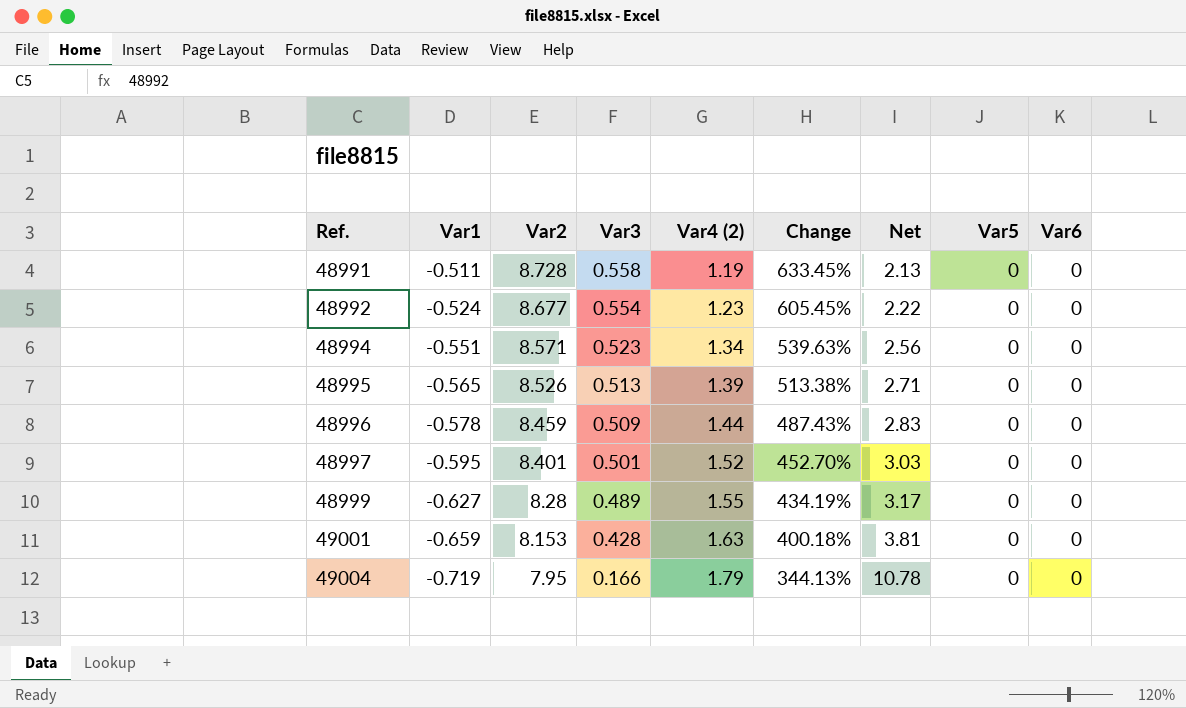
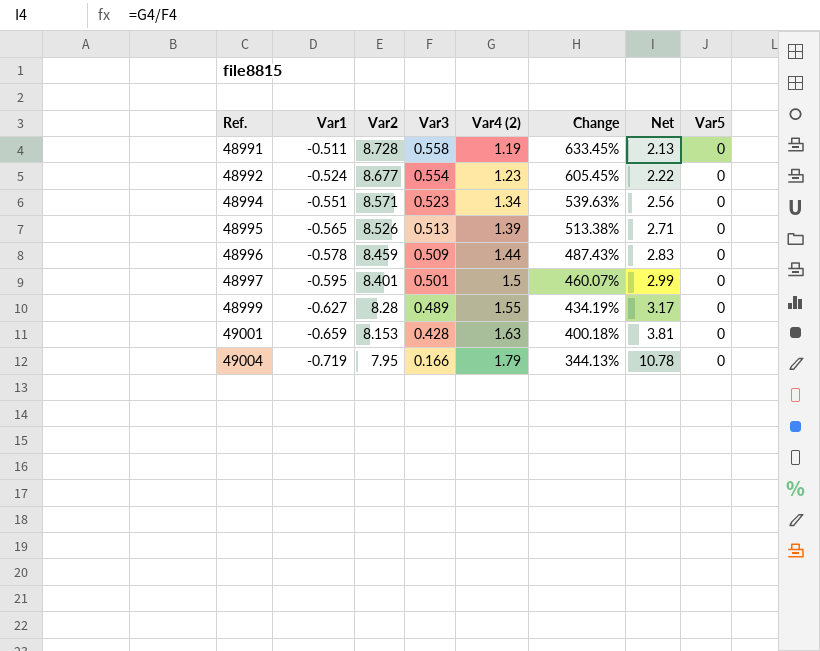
column Var6 | position: 9 -> none
48997 | Var4 (2): 1.52 -> 1.5
48997 | Change: 452.70% -> 460.07%
48997 | Net: 3.03 -> 2.99

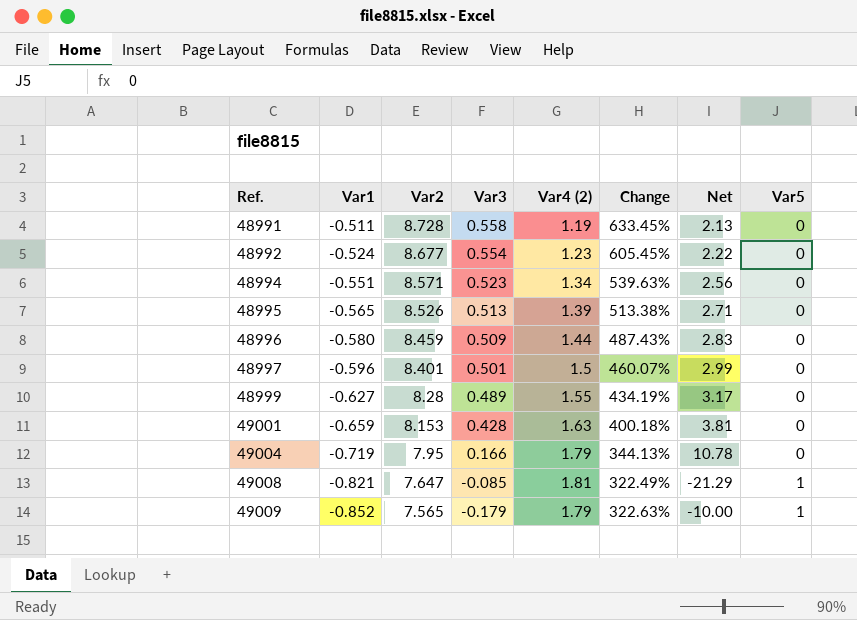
48996 | Var1: -0.578 -> -0.580
48997 | Var1: -0.595 -> -0.596
row 49008: none -> -0.821 | 7.647 | -0.085 | 1.81 | 322.49% | -21.29 | 1
row 49009: none -> -0.852 | 7.565 | -0.179 | 1.79 | 322.63% | -10.00 | 1

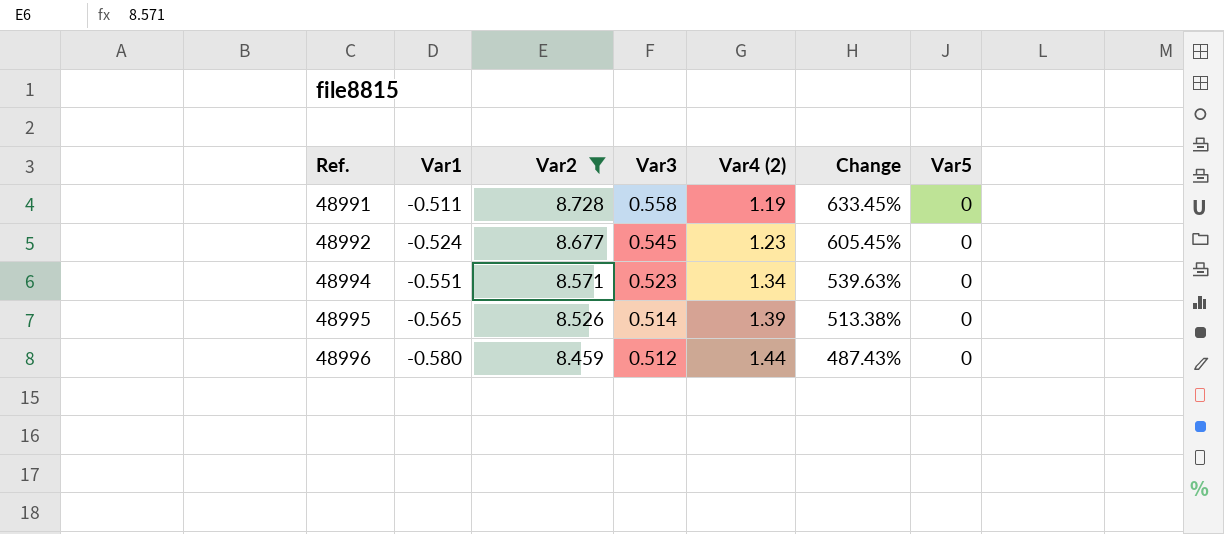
filter: none -> Var2 >= 8.459
column Net | formula: [Var4 (2)] / [Var3] -> none
48992 | Var3: 0.554 -> 0.545
48995 | Var3: 0.513 -> 0.514
48996 | Var3: 0.509 -> 0.512

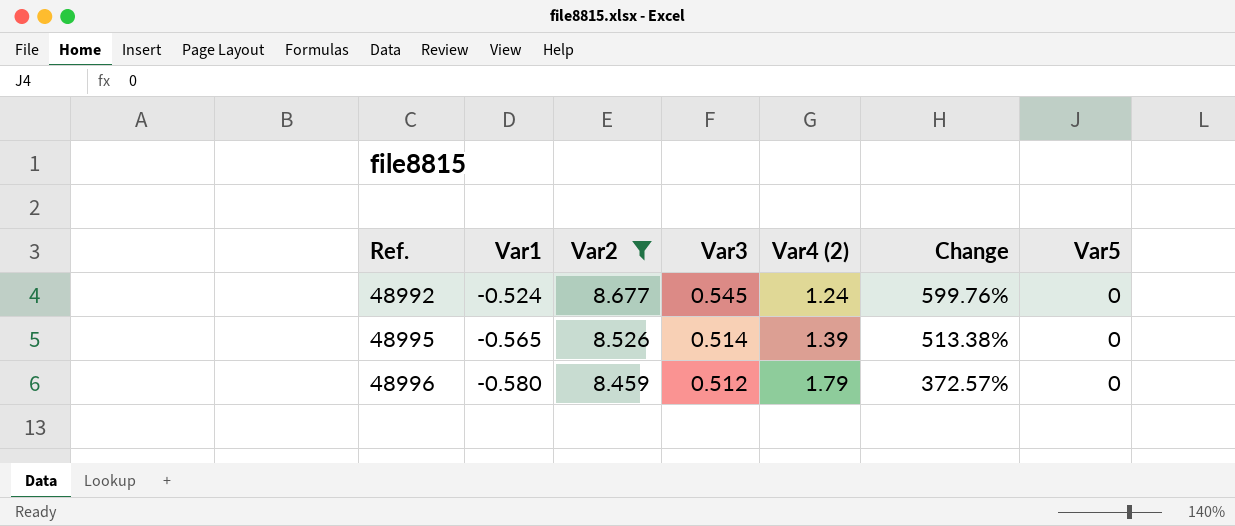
row 48991: -0.511 | 8.728 | 0.558 | 1.19 | 633.45% | 0 -> none
row 48994: -0.551 | 8.571 | 0.523 | 1.34 | 539.63% | 0 -> none
48992 | Var4 (2): 1.23 -> 1.24
48992 | Change: 605.45% -> 599.76%
48996 | Var4 (2): 1.44 -> 1.79
48996 | Change: 487.43% -> 372.57%

